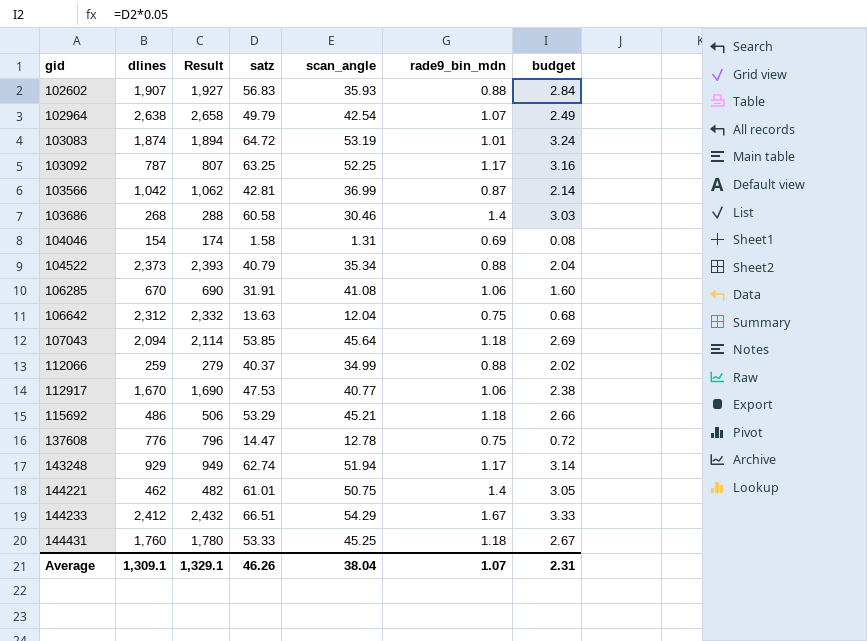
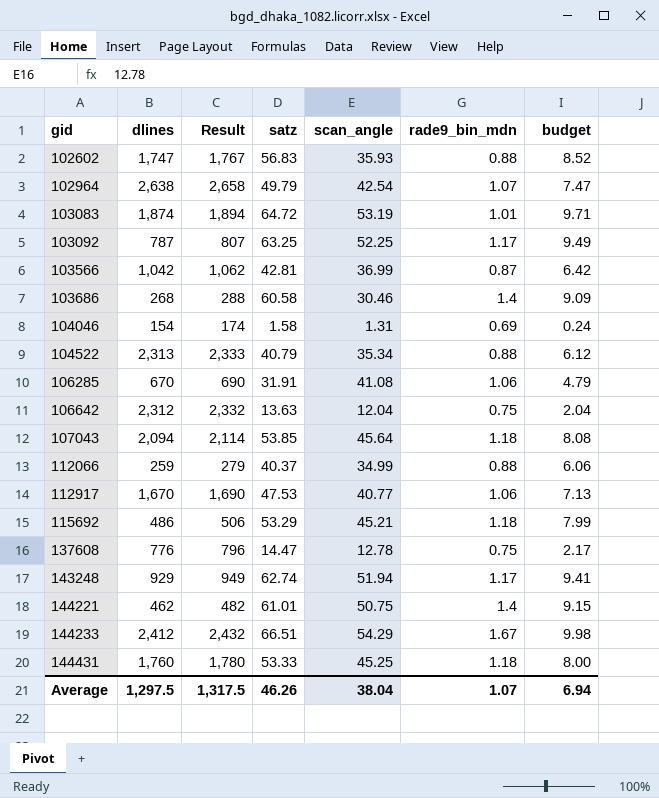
column budget | formula: [satz] * 0.05 -> [satz] * 0.15
102602 | dlines: 1,907 -> 1,747
102602 | Result: 1,927 -> 1,767
104522 | dlines: 2,373 -> 2,313
104522 | Result: 2,393 -> 2,333
Average | dlines: 1,309.1 -> 1,297.5
Average | Result: 1,329.1 -> 1,317.5
Average | budget: 2.31 -> 6.94

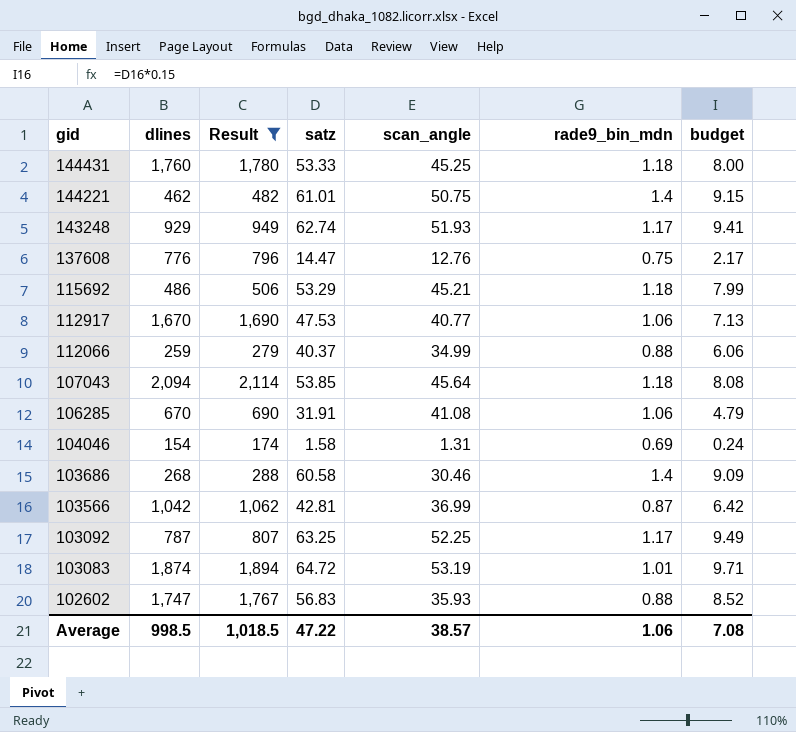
filter: none -> Result <= 2,114
row order: gid ascending -> gid descending
143248 | scan_angle: 51.94 -> 51.93
137608 | scan_angle: 12.78 -> 12.76
Average | dlines: 1,297.5 -> 998.5
Average | Result: 1,317.5 -> 1,018.5
Average | satz: 46.26 -> 47.22
Average | scan_angle: 38.04 -> 38.57
Average | rade9_bin_mdn: 1.07 -> 1.06
Average | budget: 6.94 -> 7.08

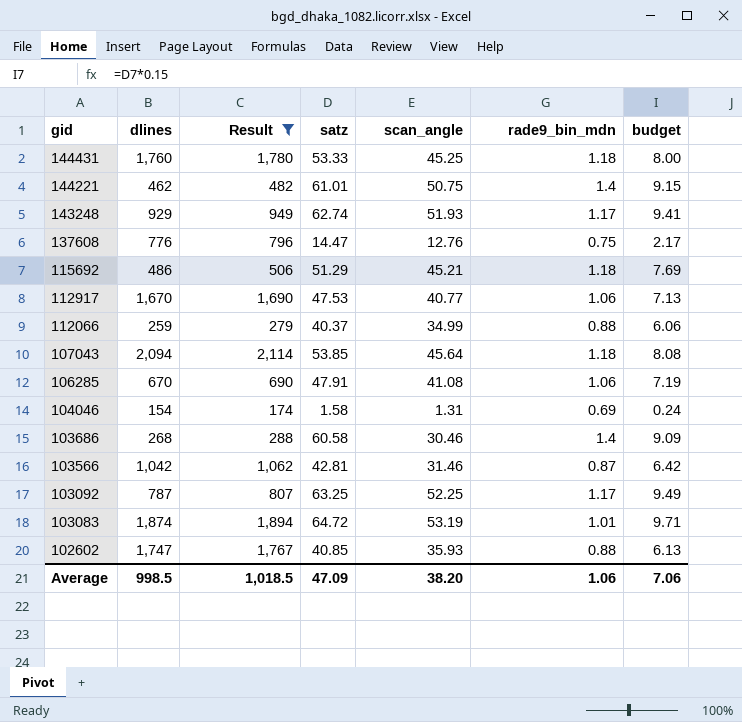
115692 | satz: 53.29 -> 51.29
115692 | budget: 7.99 -> 7.69
106285 | satz: 31.91 -> 47.91
106285 | budget: 4.79 -> 7.19
103566 | scan_angle: 36.99 -> 31.46
102602 | satz: 56.83 -> 40.85
102602 | budget: 8.52 -> 6.13
Average | satz: 47.22 -> 47.09
Average | scan_angle: 38.57 -> 38.20
Average | budget: 7.08 -> 7.06

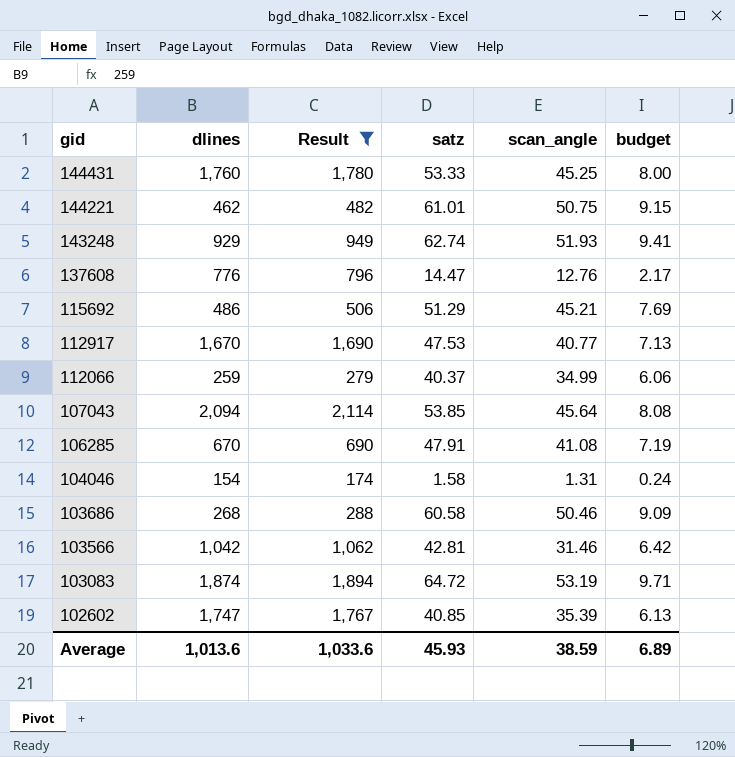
column rade9_bin_mdn | position: 6 -> none
row 103092: 787 | 807 | 63.25 | 52.25 | 1.17 | 9.49 -> none
103686 | scan_angle: 30.46 -> 50.46
102602 | scan_angle: 35.93 -> 35.39
Average | dlines: 998.5 -> 1,013.6
Average | Result: 1,018.5 -> 1,033.6
Average | satz: 47.09 -> 45.93
Average | scan_angle: 38.20 -> 38.59
Average | budget: 7.06 -> 6.89

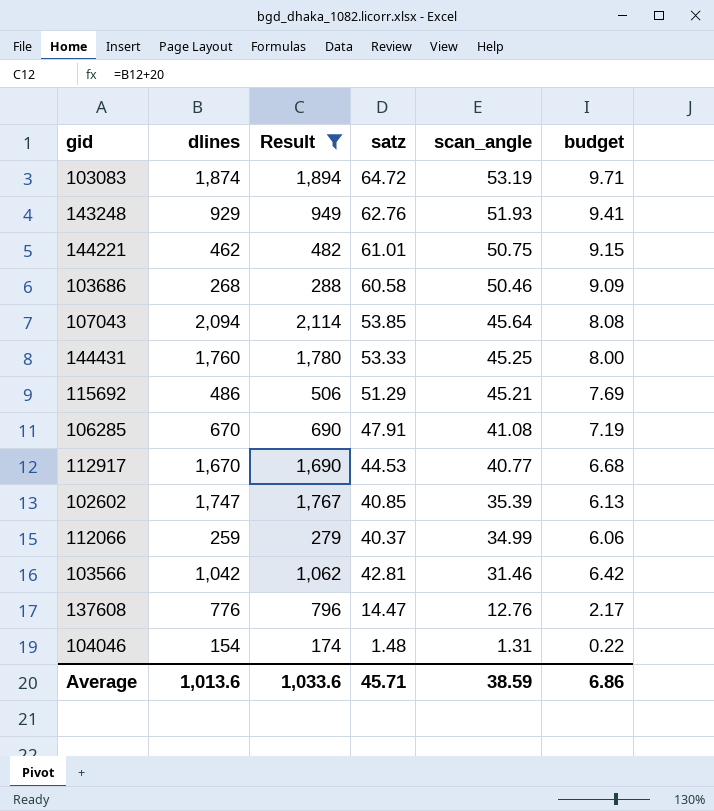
row order: gid descending -> scan_angle descending
143248 | satz: 62.74 -> 62.76
112917 | satz: 47.53 -> 44.53
112917 | budget: 7.13 -> 6.68
104046 | satz: 1.58 -> 1.48
104046 | budget: 0.24 -> 0.22
Average | satz: 45.93 -> 45.71
Average | budget: 6.89 -> 6.86

